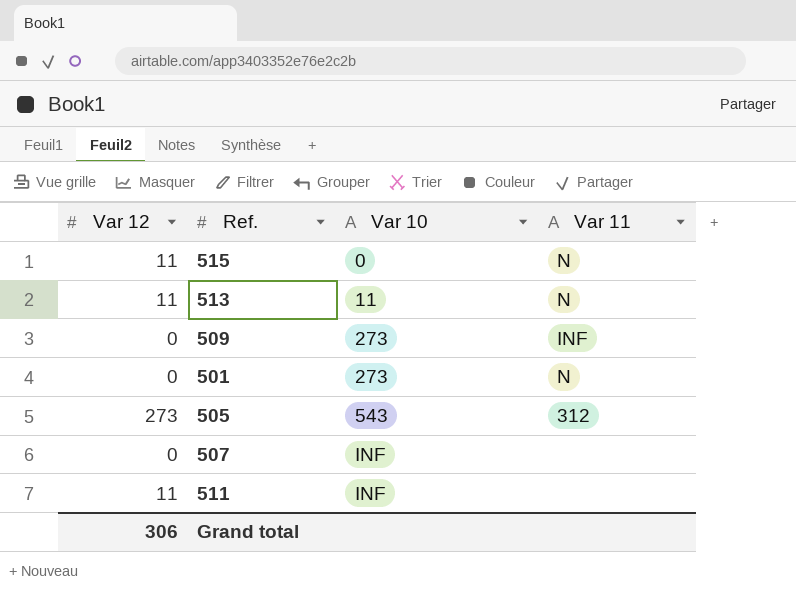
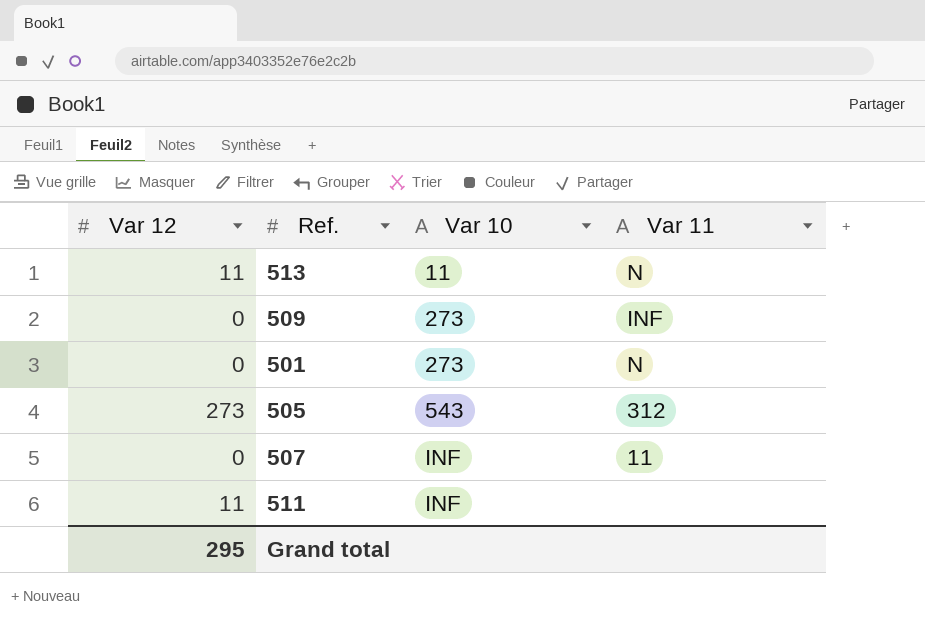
row 515: 11 | 0 | N -> none
507 | Var 11: none -> 11
Grand total | Var 12: 306 -> 295

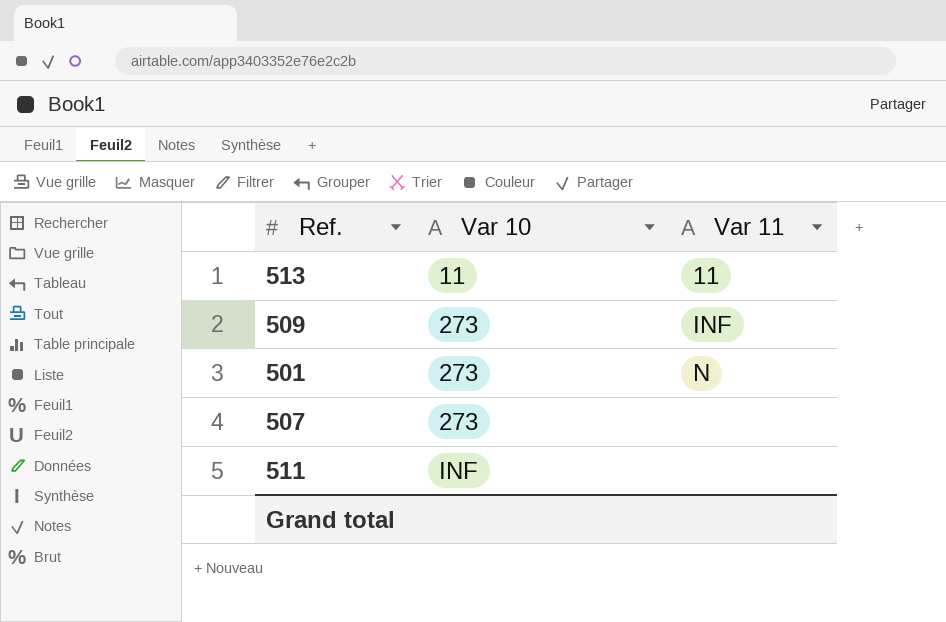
column Var 12 | position: 1 -> none
row 505: 273 | 543 | 312 -> none
513 | Var 11: N -> 11
507 | Var 10: INF -> 273
507 | Var 11: 11 -> none

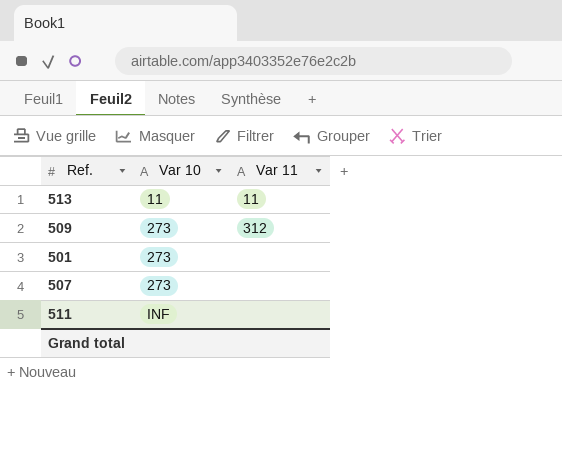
509 | Var 11: INF -> 312
501 | Var 11: N -> none

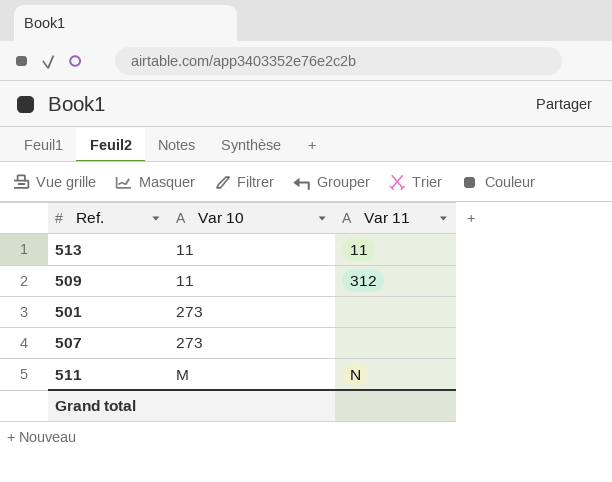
509 | Var 10: 273 -> 11
511 | Var 10: INF -> M
511 | Var 11: none -> N

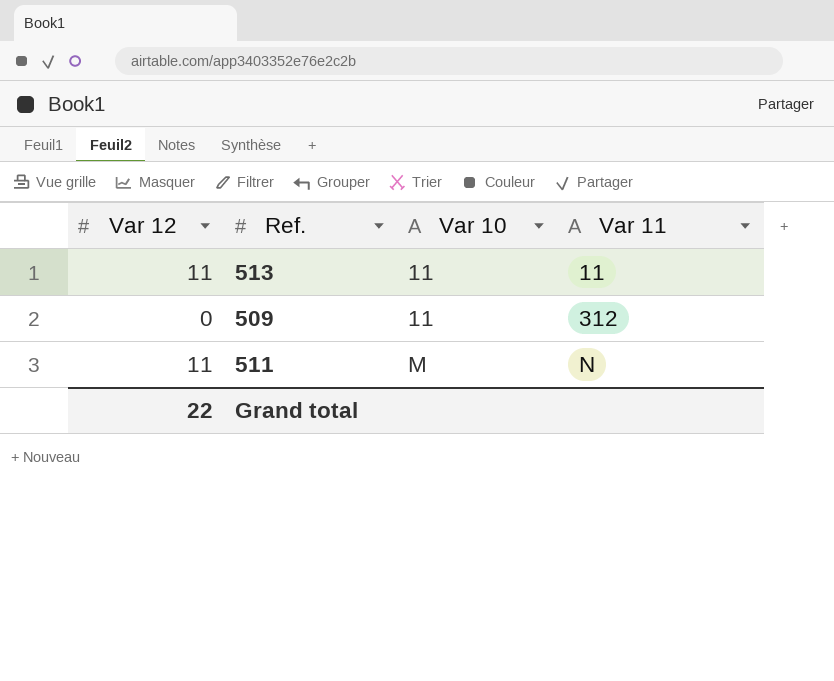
column Var 12 | position: none -> 1
row 501: 273 | none -> none
row 507: 273 | none -> none

